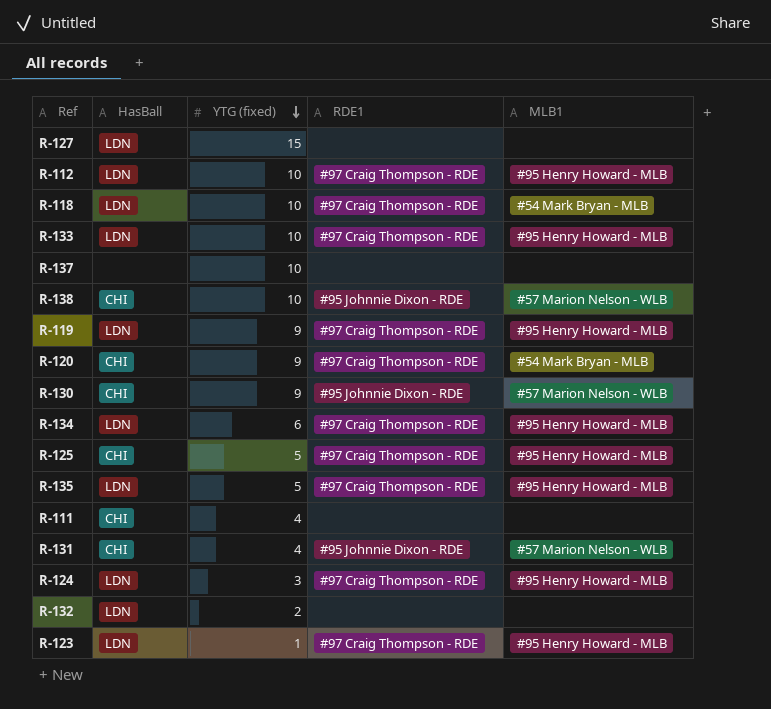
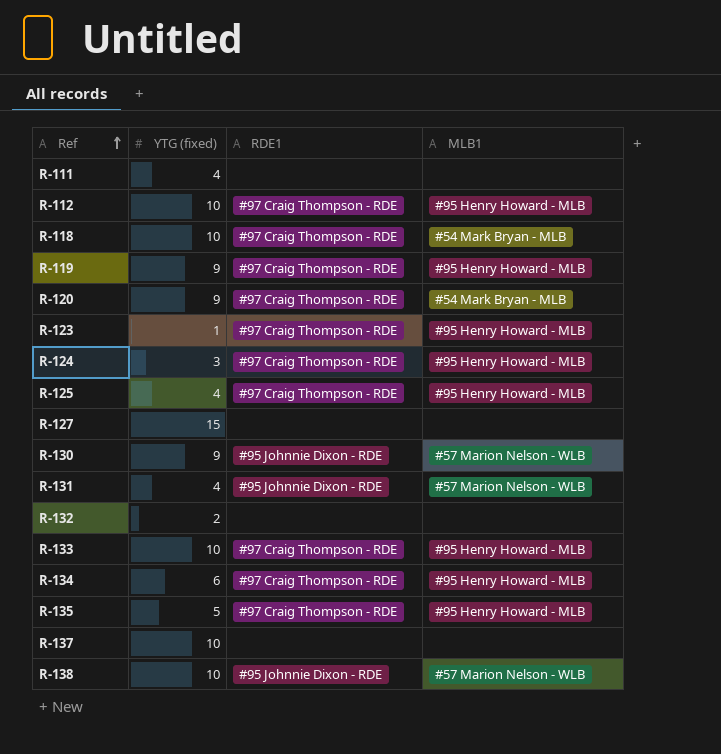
row order: YTG (fixed) descending -> Ref ascending
column HasBall | position: 2 -> none
R-125 | YTG (fixed): 5 -> 4

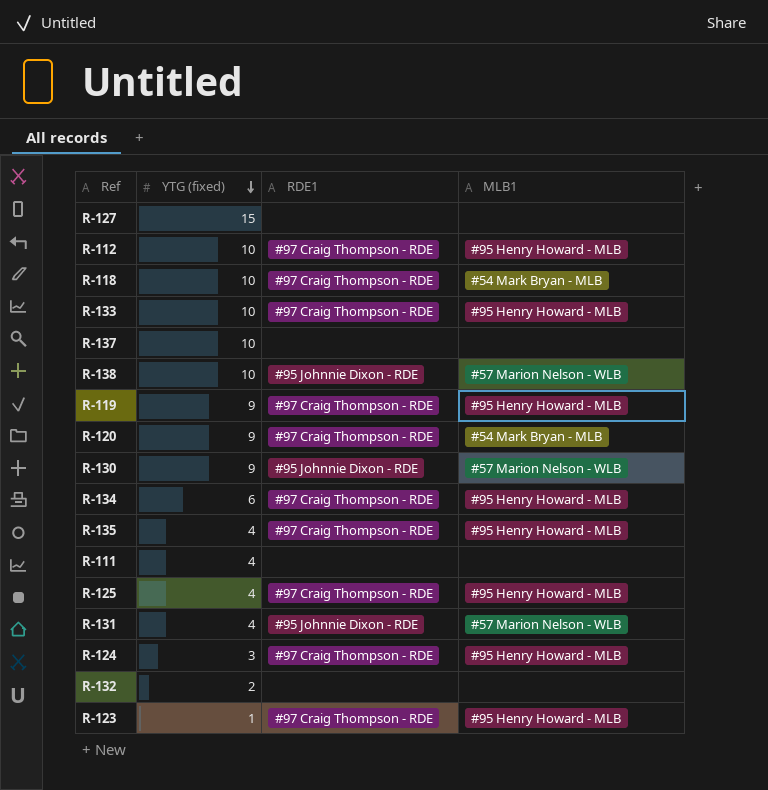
row order: Ref ascending -> YTG (fixed) descending
R-135 | YTG (fixed): 5 -> 4

